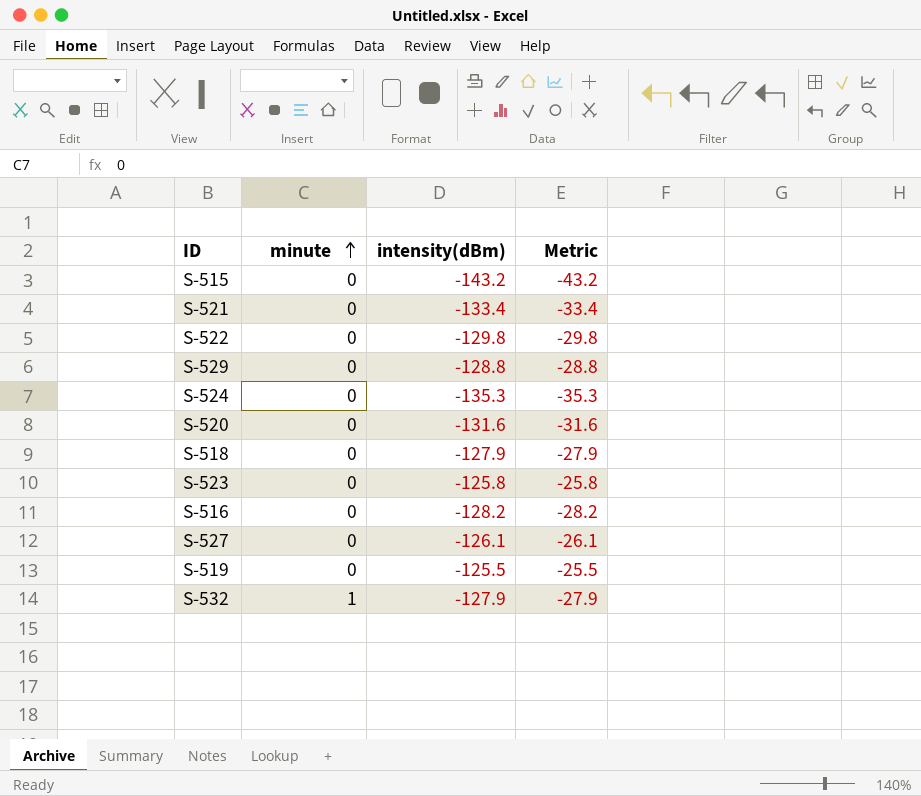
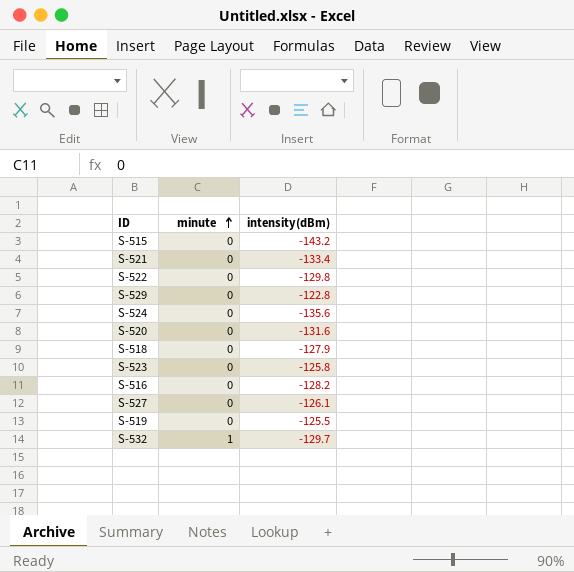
column Metric | formula: [intensity(dBm)] + 100 -> none
S-529 | intensity(dBm): -128.8 -> -122.8
S-524 | intensity(dBm): -135.3 -> -135.6
S-532 | intensity(dBm): -127.9 -> -129.7

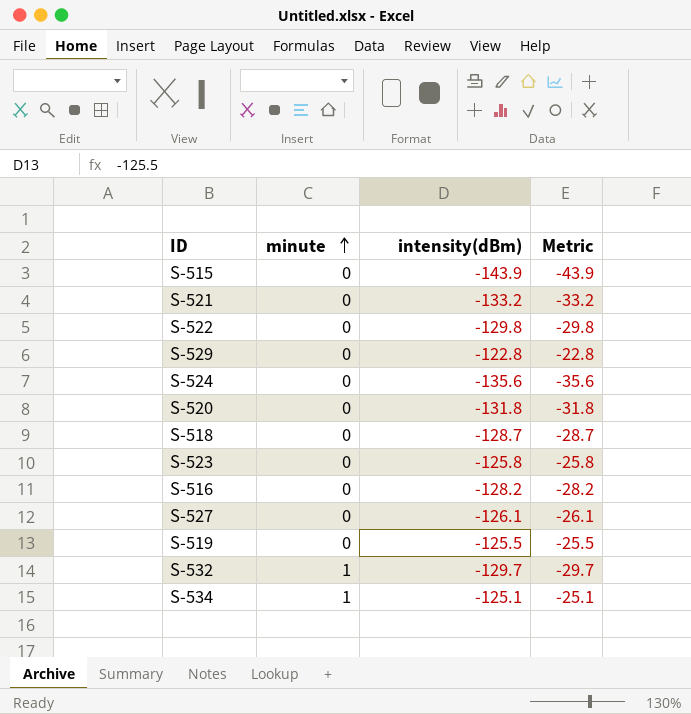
column Metric | formula: none -> [intensity(dBm)] + 100
S-515 | intensity(dBm): -143.2 -> -143.9
S-521 | intensity(dBm): -133.4 -> -133.2
S-520 | intensity(dBm): -131.6 -> -131.8
S-518 | intensity(dBm): -127.9 -> -128.7
row S-534: none -> 1 | -125.1 | -25.1

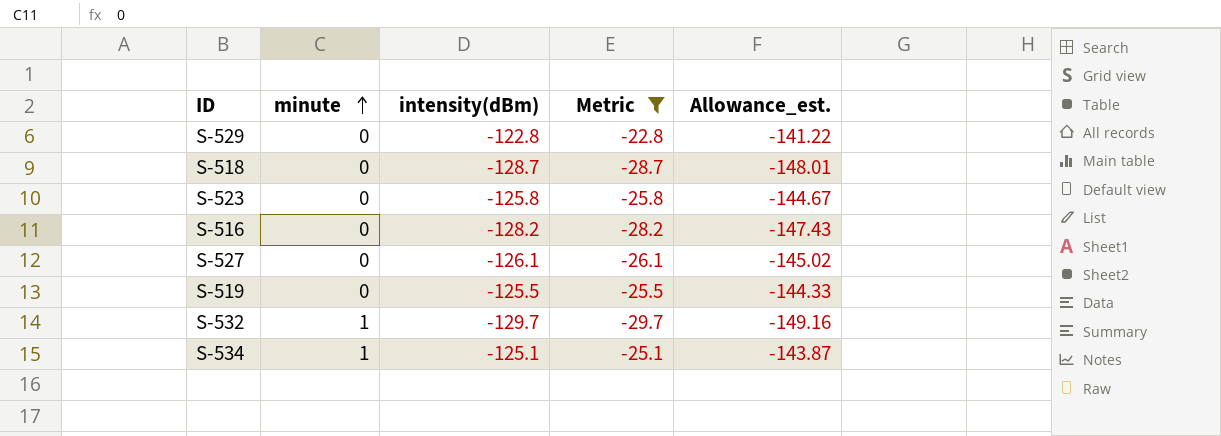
filter: none -> Metric >= -29.7
column Allowance_est. | formula: none -> [intensity(dBm)] * 1.15

